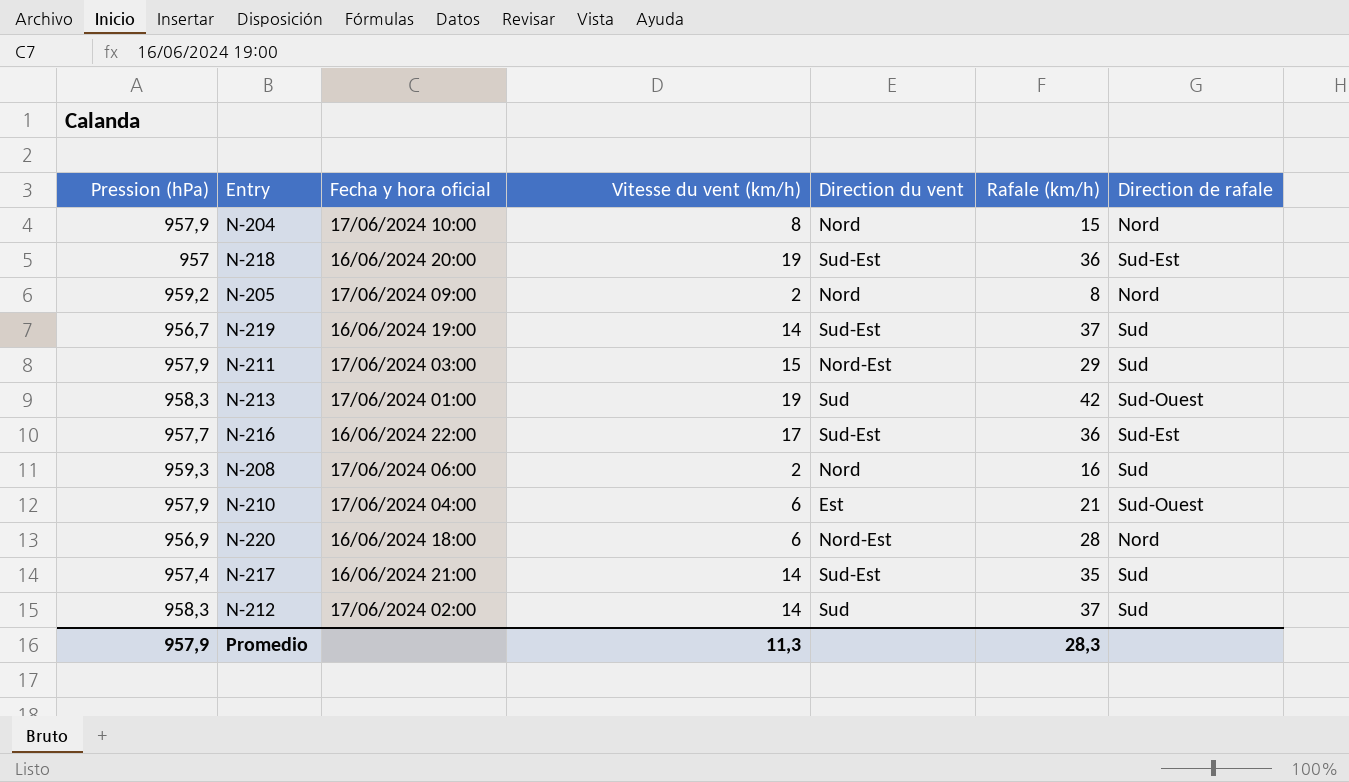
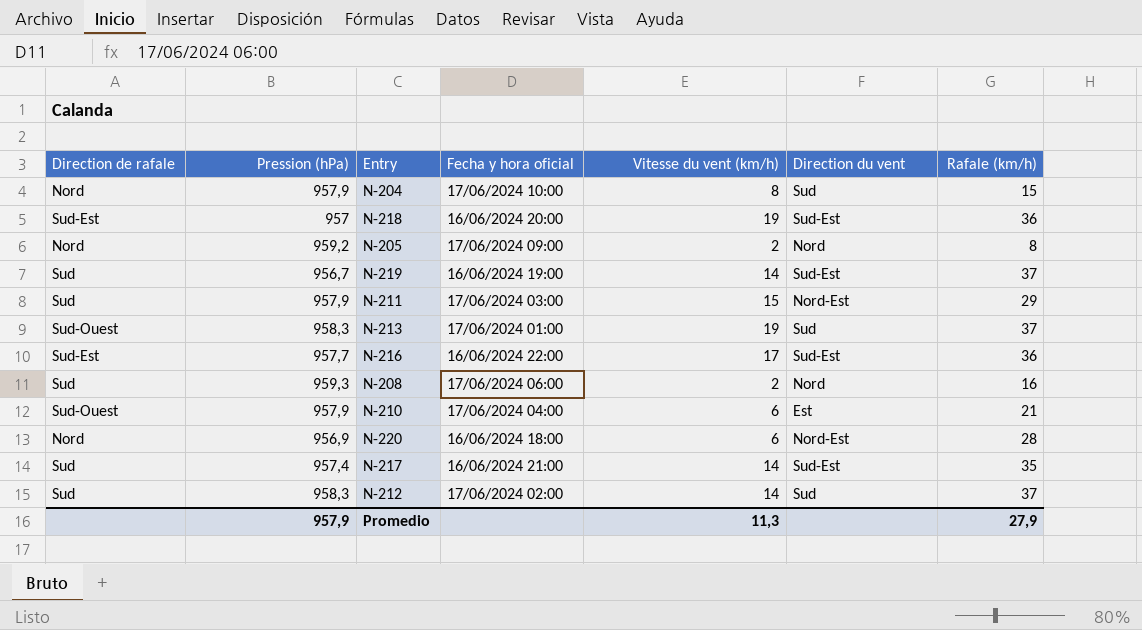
column Direction de rafale | position: 7 -> 1
N-204 | Direction du vent: Nord -> Sud
N-213 | Rafale (km/h): 42 -> 37
Promedio | Rafale (km/h): 28,3 -> 27,9

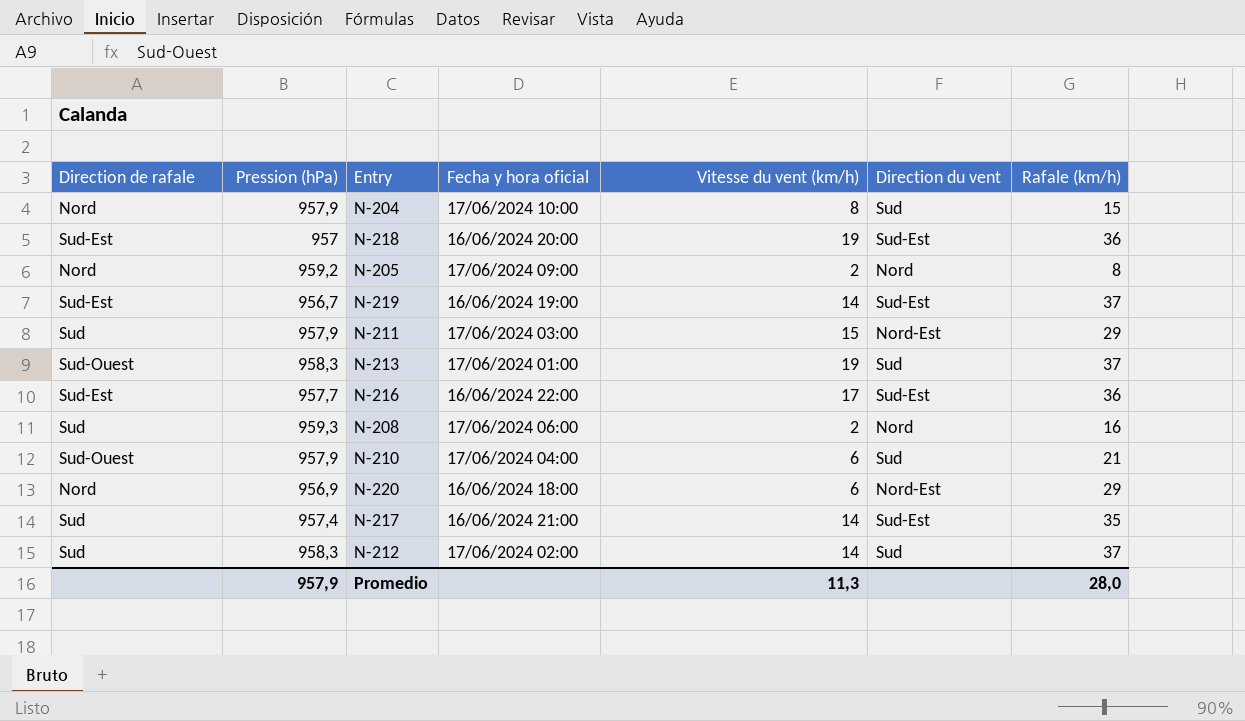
N-219 | Direction de rafale: Sud -> Sud-Est
N-210 | Direction du vent: Est -> Sud
N-220 | Rafale (km/h): 28 -> 29
Promedio | Rafale (km/h): 27,9 -> 28,0

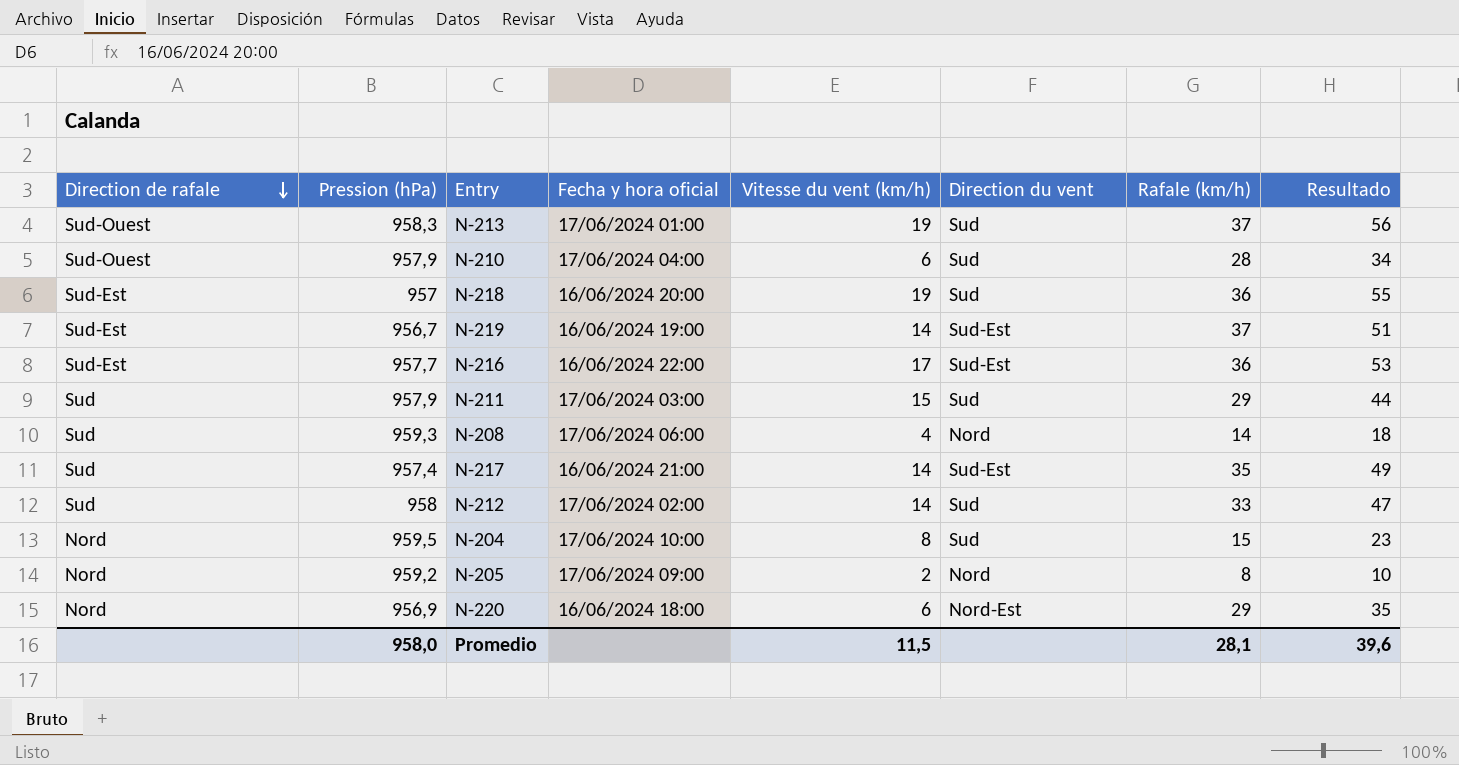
row order: none -> Direction de rafale descending
column Resultado | formula: none -> [Vitesse du vent (km/h)] + [Rafale (km/h)]
N-210 | Rafale (km/h): 21 -> 28
N-218 | Direction du vent: Sud-Est -> Sud
N-211 | Direction du vent: Nord-Est -> Sud
N-208 | Vitesse du vent (km/h): 2 -> 4
N-208 | Rafale (km/h): 16 -> 14
N-212 | Pression (hPa): 958,3 -> 958
N-212 | Rafale (km/h): 37 -> 33
N-204 | Pression (hPa): 957,9 -> 959,5
Promedio | Pression (hPa): 957,9 -> 958,0
Promedio | Vitesse du vent (km/h): 11,3 -> 11,5
Promedio | Rafale (km/h): 28,0 -> 28,1

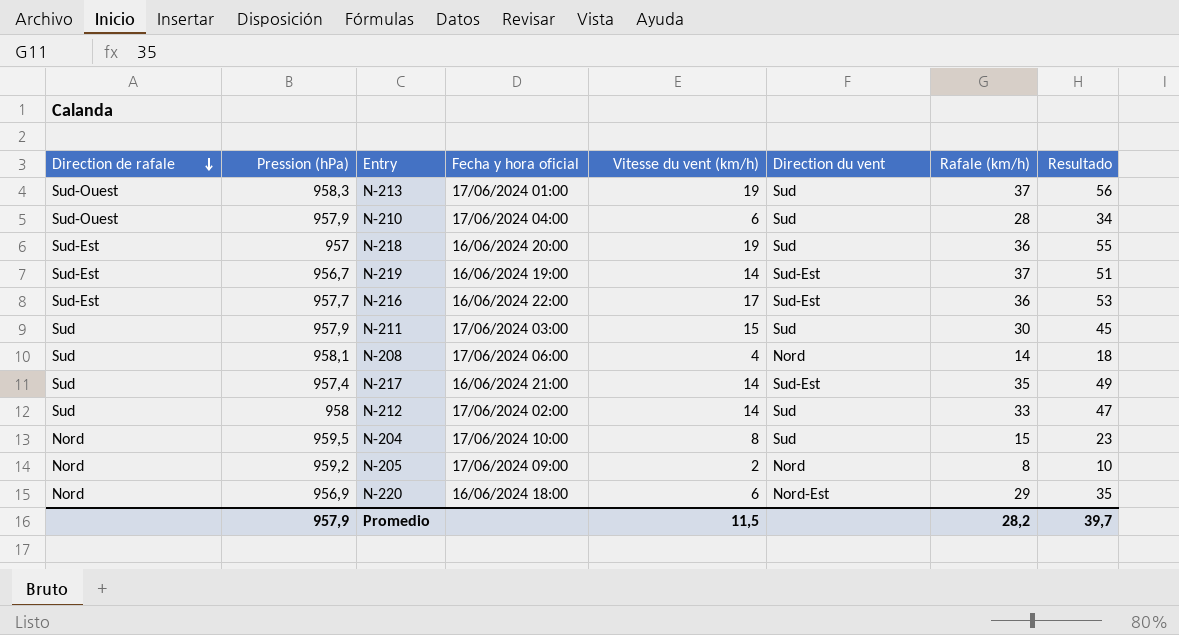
N-211 | Rafale (km/h): 29 -> 30
N-211 | Resultado: 44 -> 45
N-208 | Pression (hPa): 959,3 -> 958,1
Promedio | Pression (hPa): 958,0 -> 957,9
Promedio | Rafale (km/h): 28,1 -> 28,2
Promedio | Resultado: 39,6 -> 39,7

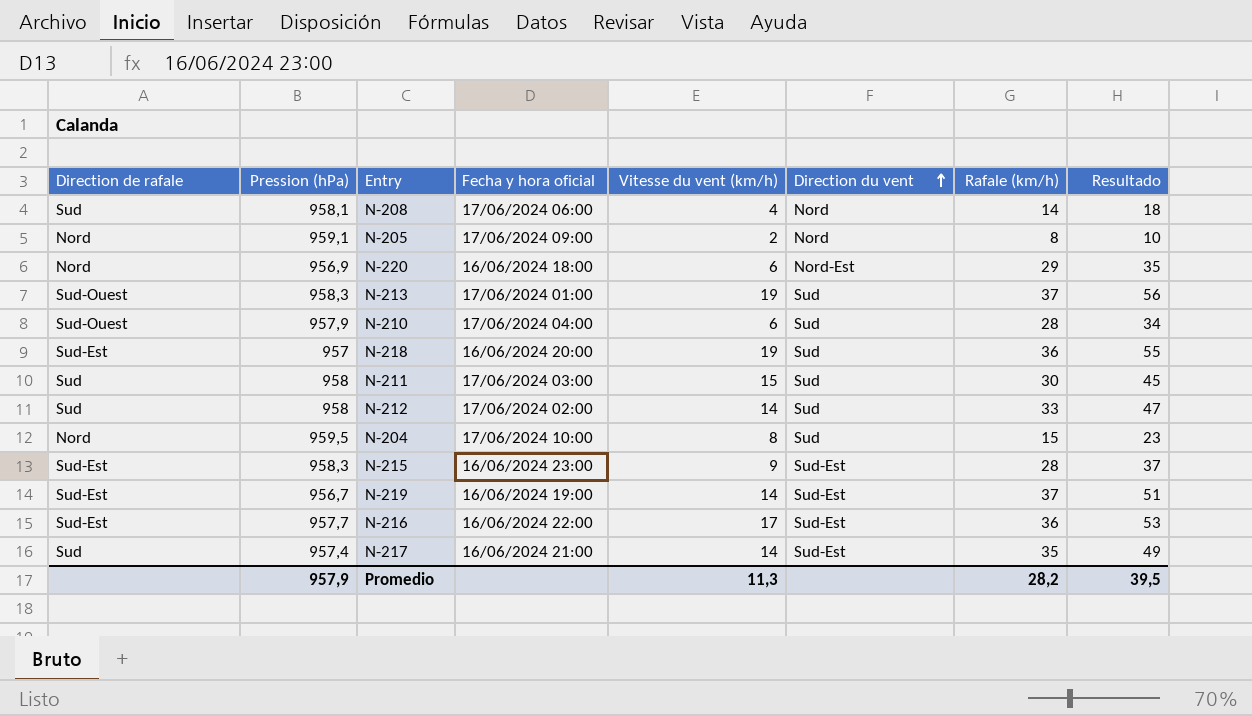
row order: Direction de rafale descending -> Direction du vent ascending
N-205 | Pression (hPa): 959,2 -> 959,1
N-211 | Pression (hPa): 957,9 -> 958
row N-215: none -> Sud-Est | 958,3 | 16/06/2024 23:00 | 9 | Sud-Est | 28 | 37
Promedio | Vitesse du vent (km/h): 11,5 -> 11,3
Promedio | Resultado: 39,7 -> 39,5

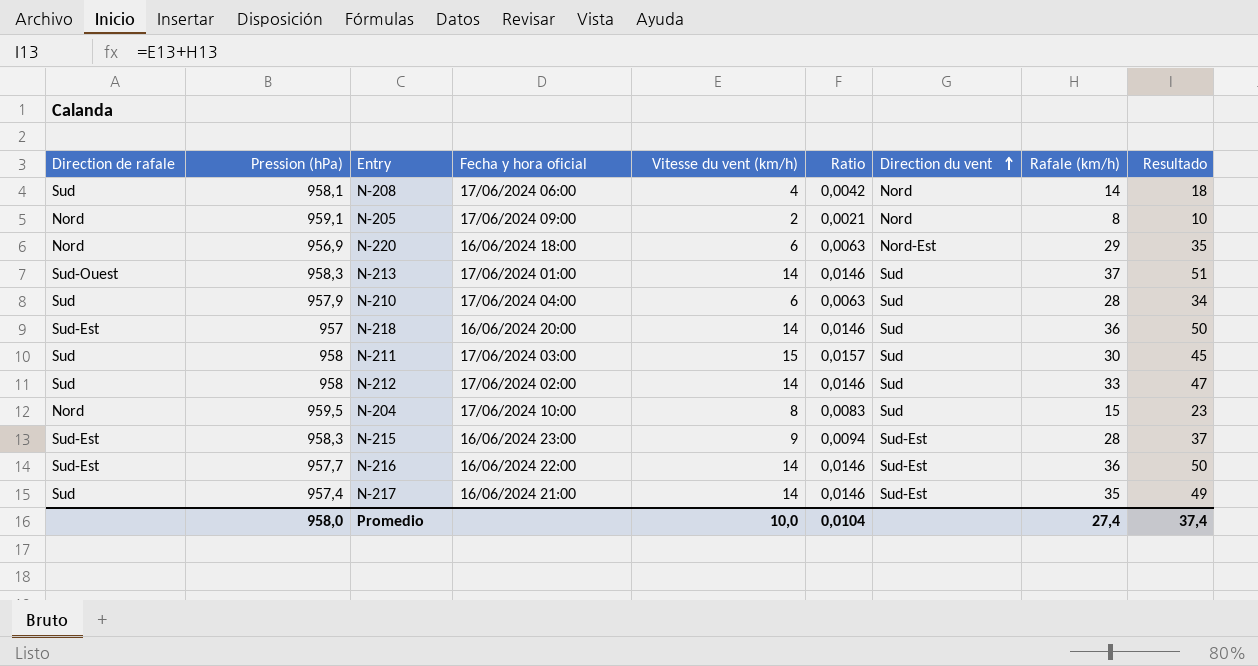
column Ratio | formula: none -> [Vitesse du vent (km/h)] / [Pression (hPa)]
row N-219: Sud-Est | 956,7 | 16/06/2024 19:00 | 14 | Sud-Est | 37 | 51 -> none
N-213 | Vitesse du vent (km/h): 19 -> 14
N-213 | Resultado: 56 -> 51
N-210 | Direction de rafale: Sud-Ouest -> Sud
N-218 | Vitesse du vent (km/h): 19 -> 14
N-218 | Resultado: 55 -> 50
N-216 | Vitesse du vent (km/h): 17 -> 14
N-216 | Resultado: 53 -> 50
Promedio | Pression (hPa): 957,9 -> 958,0
Promedio | Vitesse du vent (km/h): 11,3 -> 10,0
Promedio | Rafale (km/h): 28,2 -> 27,4
Promedio | Resultado: 39,5 -> 37,4

